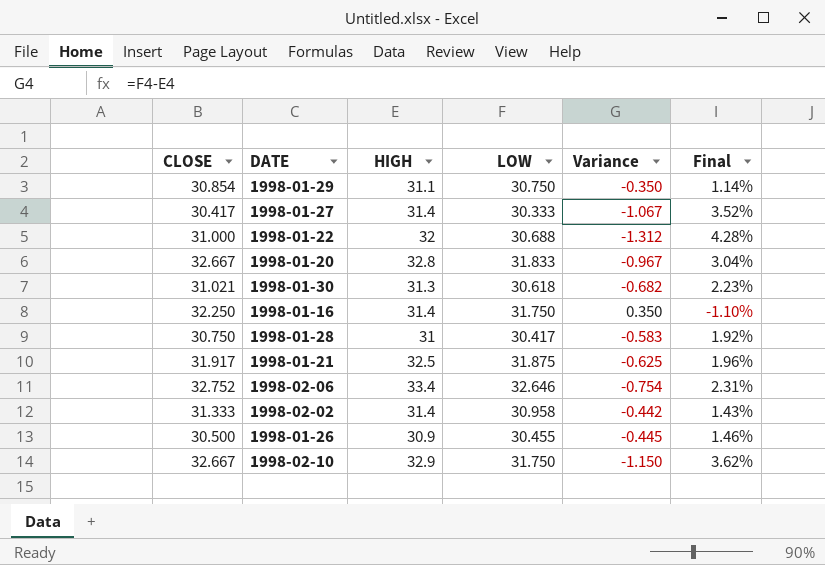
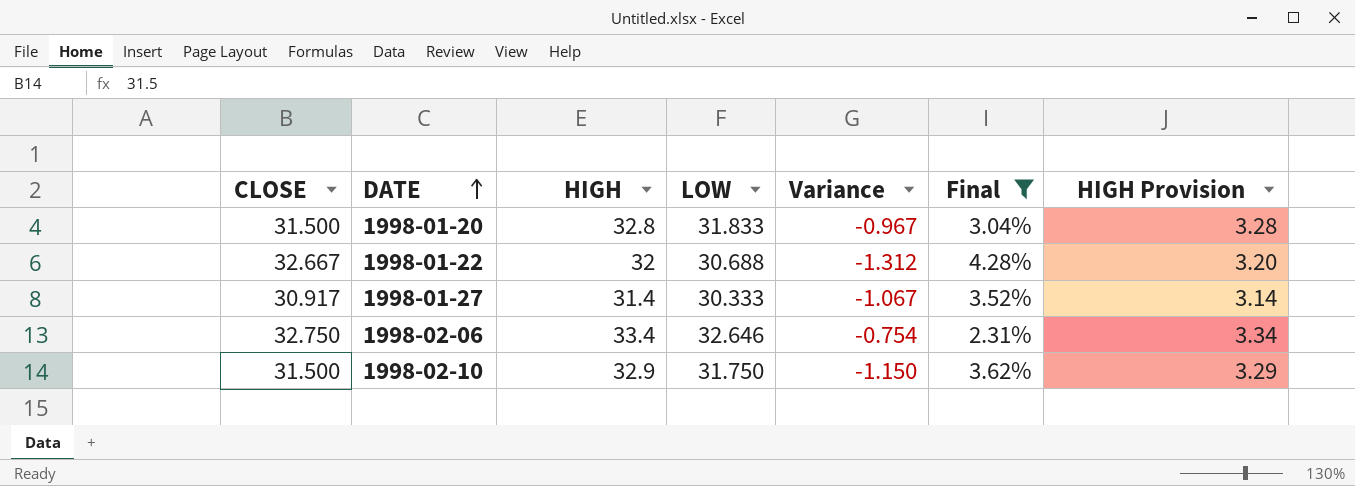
filter: none -> Final >= 2.31%
row order: none -> DATE ascending
column HIGH Provision | formula: none -> [HIGH] * 0.1
1998-01-20 | CLOSE: 32.667 -> 31.500
1998-01-22 | CLOSE: 31.000 -> 32.667
1998-01-27 | CLOSE: 30.417 -> 30.917
1998-02-06 | CLOSE: 32.752 -> 32.750
1998-02-10 | CLOSE: 32.667 -> 31.500

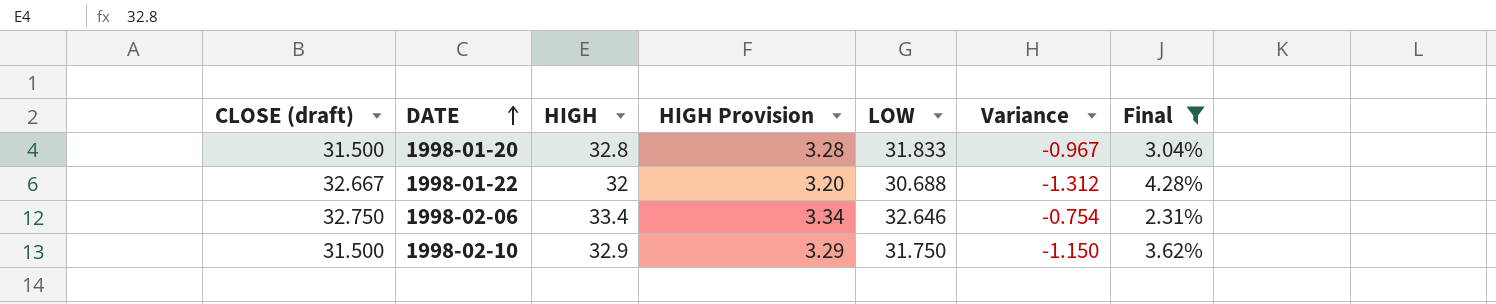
column name: CLOSE -> CLOSE (draft)
column HIGH Provision | position: 7 -> 4
row 1998-01-27: 30.917 | 31.4 | 30.333 | -1.067 | 3.52% | 3.14 -> none

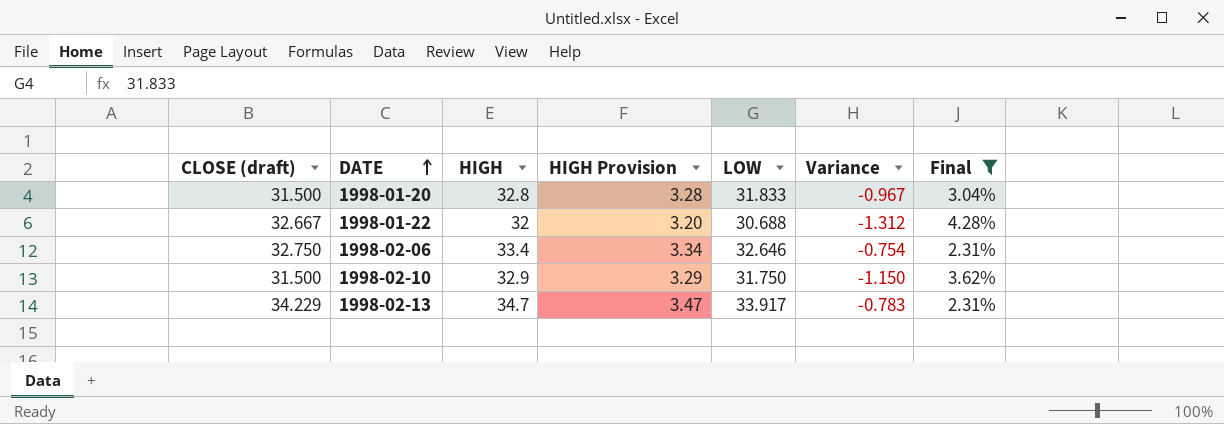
row 1998-02-13: none -> 34.229 | 34.7 | 3.47 | 33.917 | -0.783 | 2.31%

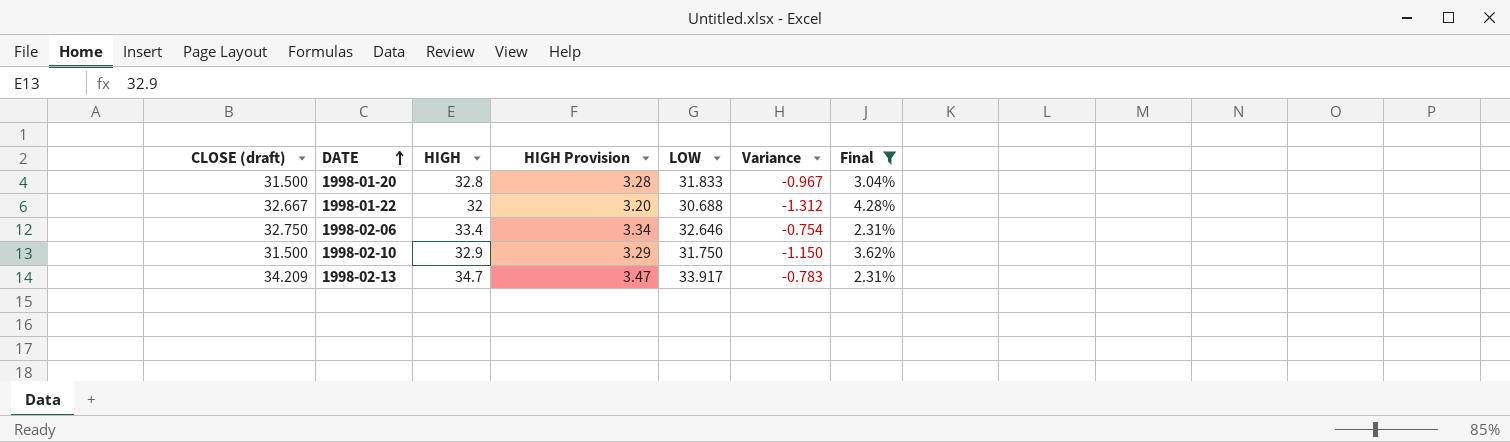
1998-02-13 | CLOSE (draft): 34.229 -> 34.209

